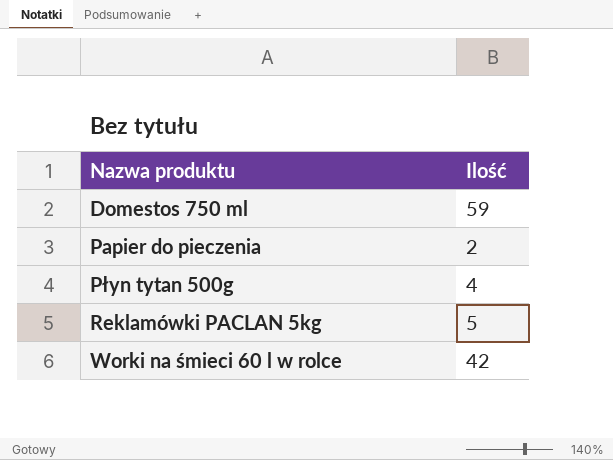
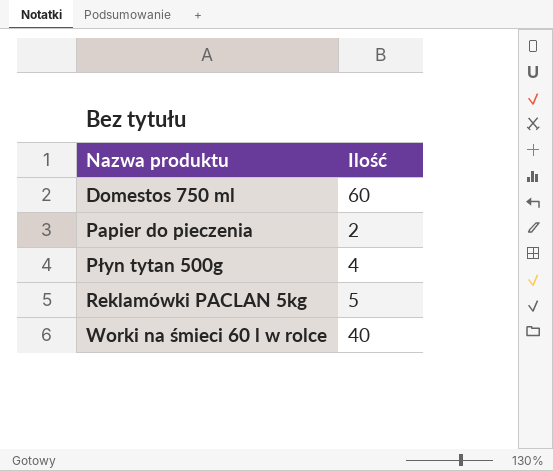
Domestos 750 ml | Ilość: 59 -> 60
Worki na śmieci 60 l w rolce | Ilość: 42 -> 40

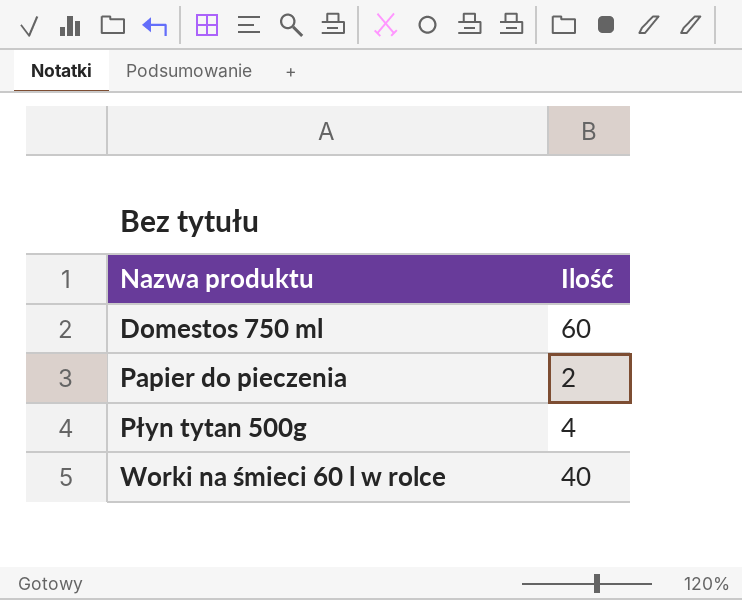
row Reklamówki PACLAN 5kg: 5 -> none

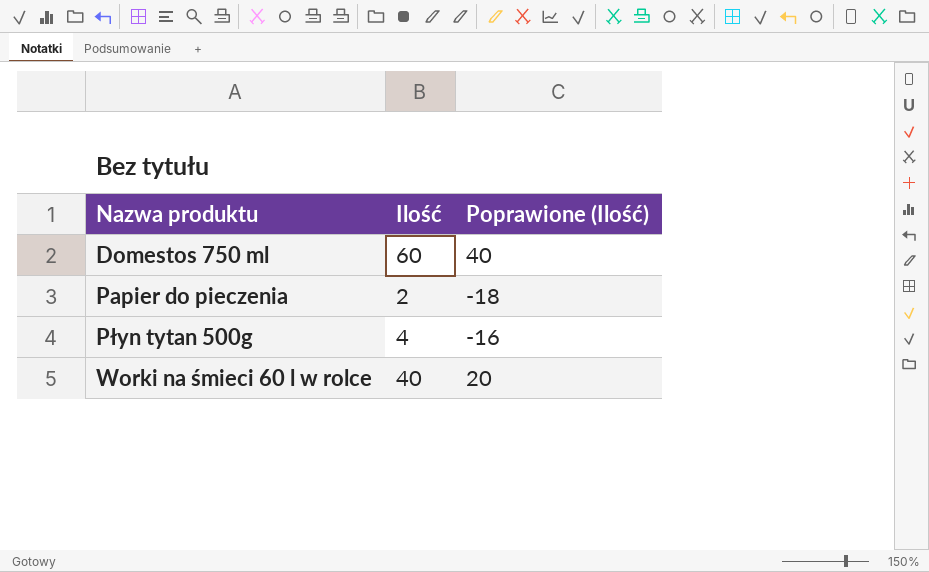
column Poprawione (Ilość) | formula: none -> [Ilość] - 20

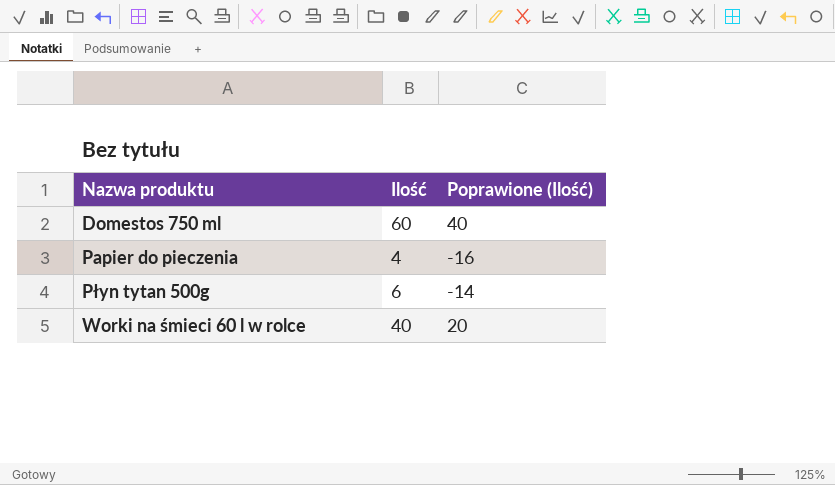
Papier do pieczenia | Ilość: 2 -> 4
Papier do pieczenia | Poprawione (Ilość): -18 -> -16
Płyn tytan 500g | Ilość: 4 -> 6
Płyn tytan 500g | Poprawione (Ilość): -16 -> -14

